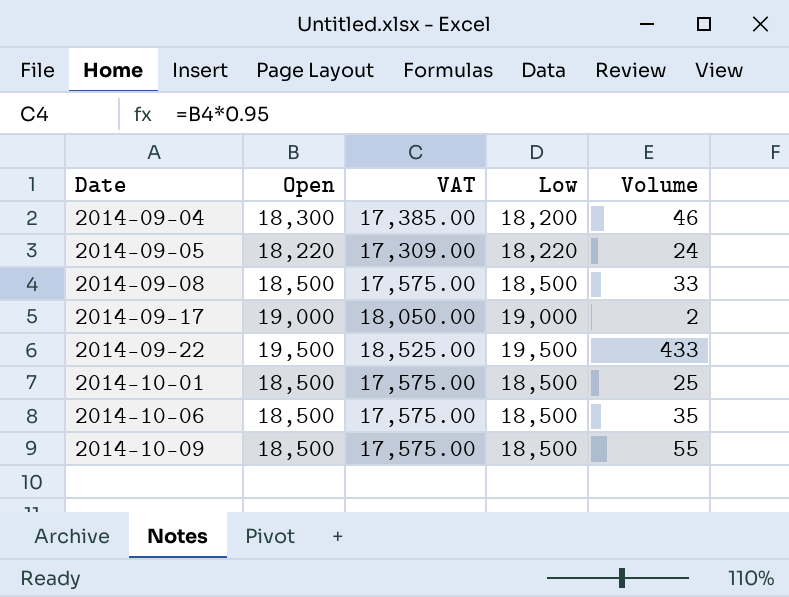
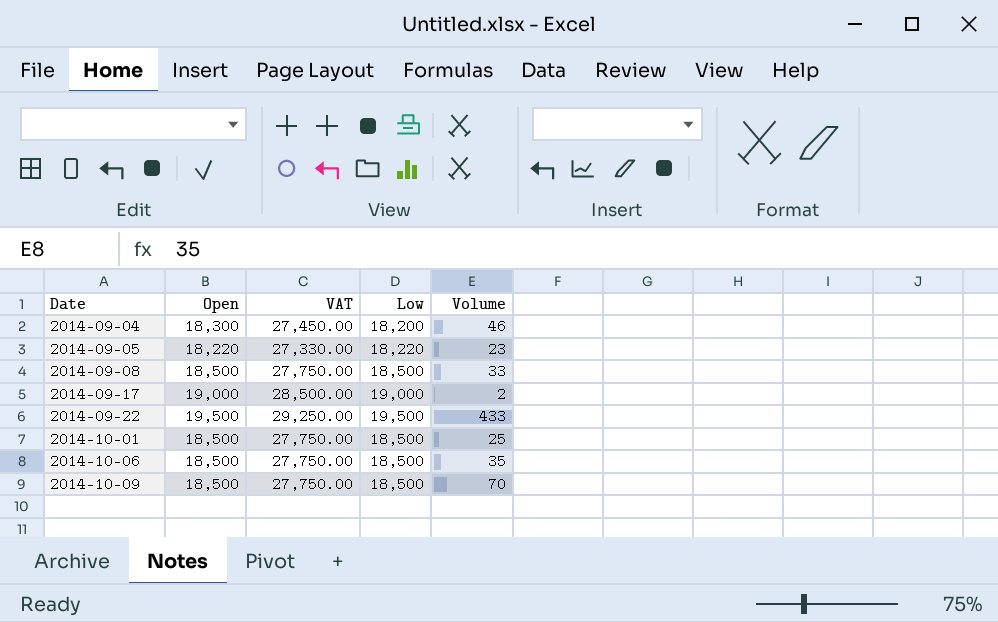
column VAT | formula: [Open] * 0.95 -> [Open] * 1.5
2014-09-05 | Volume: 24 -> 23
2014-10-09 | Volume: 55 -> 70

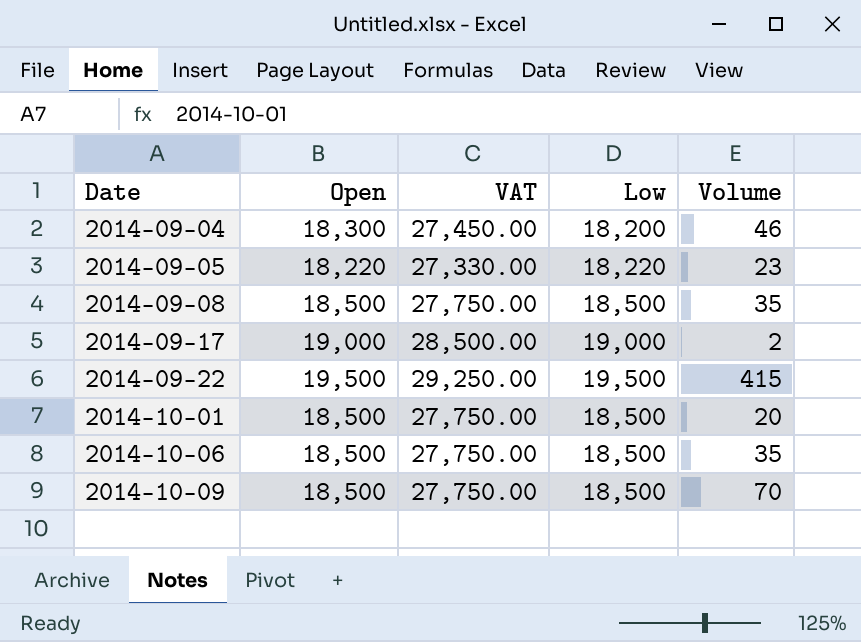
2014-09-08 | Volume: 33 -> 35
2014-09-22 | Volume: 433 -> 415
2014-10-01 | Volume: 25 -> 20

